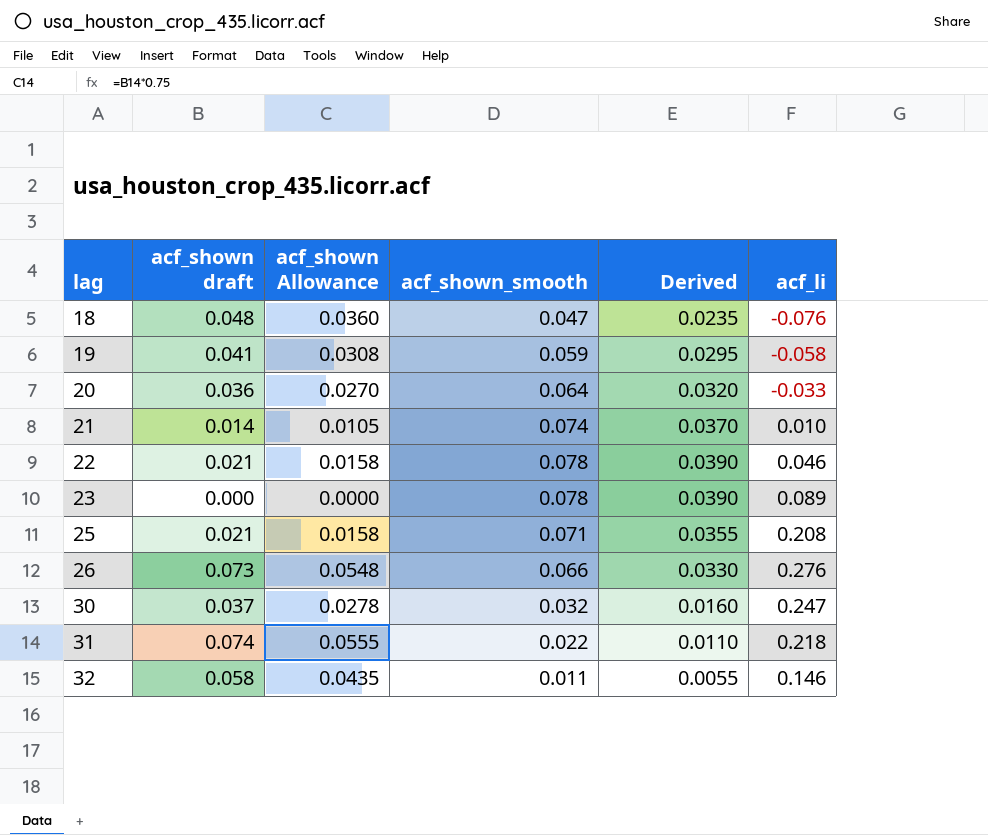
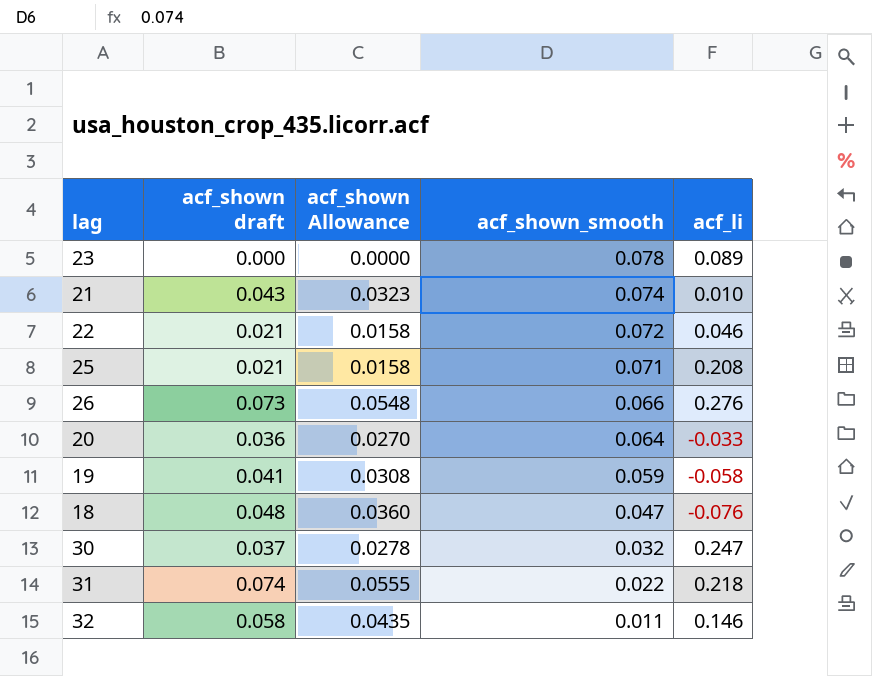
row order: lag ascending -> acf_shown_smooth descending
column Derived | formula: [acf_shown_smooth] * 0.5 -> none
21 | acf_shown draft: 0.014 -> 0.043
21 | acf_shown Allowance: 0.0105 -> 0.0323
22 | acf_shown_smooth: 0.078 -> 0.072

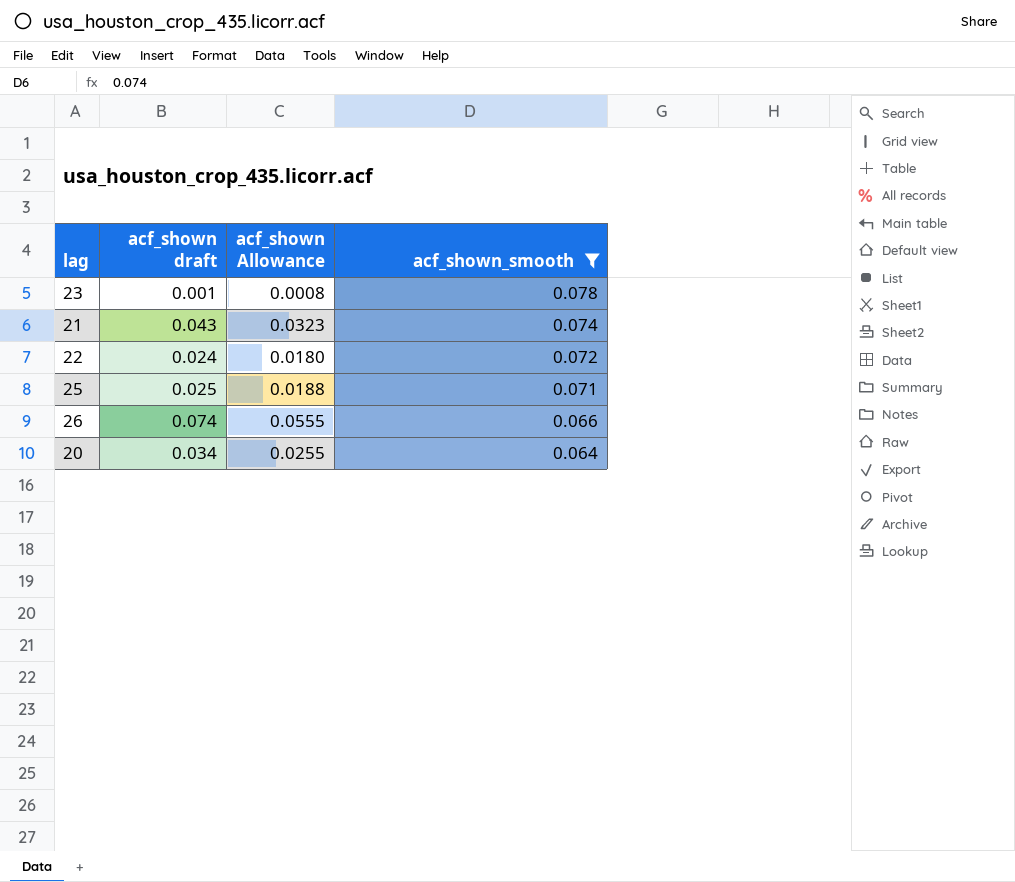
filter: none -> acf_shown_smooth >= 0.064
column acf_li | position: 5 -> none
23 | acf_shown draft: 0.000 -> 0.001
23 | acf_shown Allowance: 0.0000 -> 0.0008
22 | acf_shown draft: 0.021 -> 0.024
22 | acf_shown Allowance: 0.0158 -> 0.0180
25 | acf_shown draft: 0.021 -> 0.025
25 | acf_shown Allowance: 0.0158 -> 0.0188
26 | acf_shown draft: 0.073 -> 0.074
26 | acf_shown Allowance: 0.0548 -> 0.0555
20 | acf_shown draft: 0.036 -> 0.034
20 | acf_shown Allowance: 0.0270 -> 0.0255

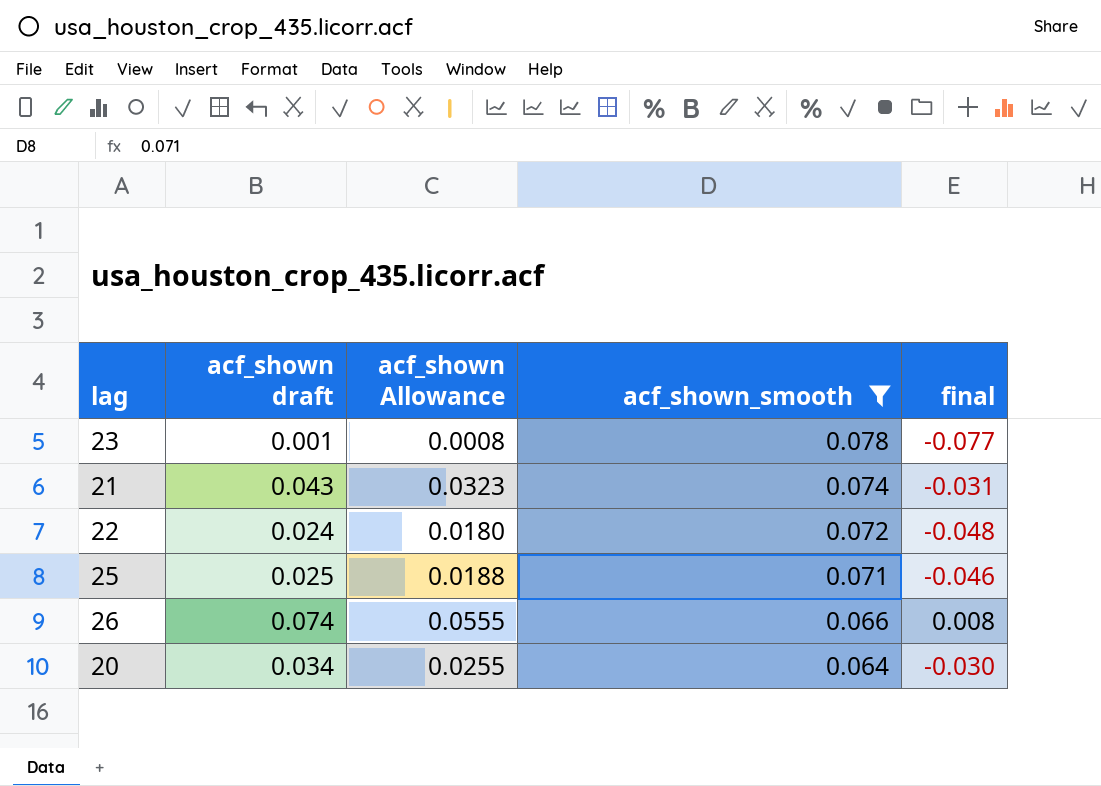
column final | formula: none -> [acf_shown draft] - [acf_shown_smooth]

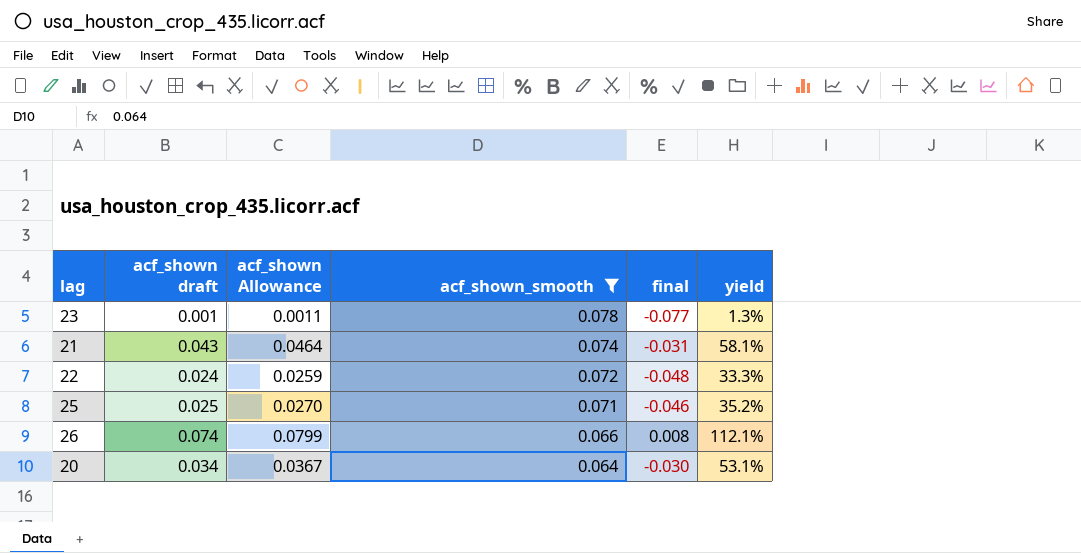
column acf_shown Allowance | formula: [acf_shown draft] * 0.75 -> [acf_shown draft] * 1.08
column yield | formula: none -> [acf_shown draft] / [acf_shown_smooth]

